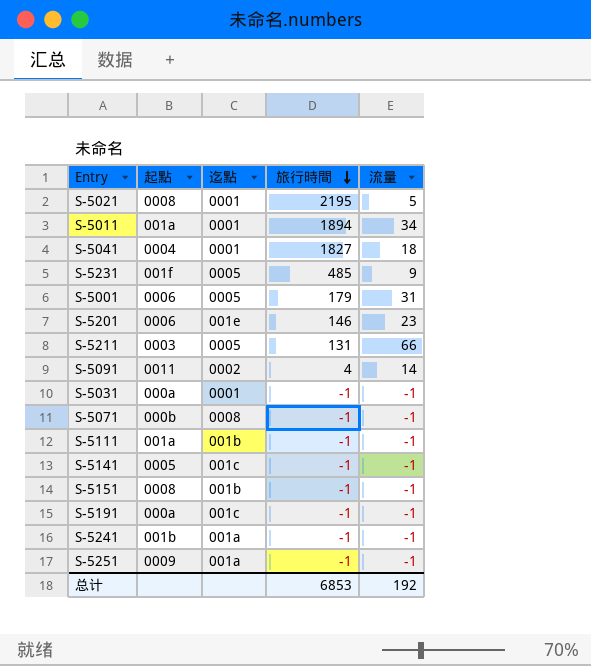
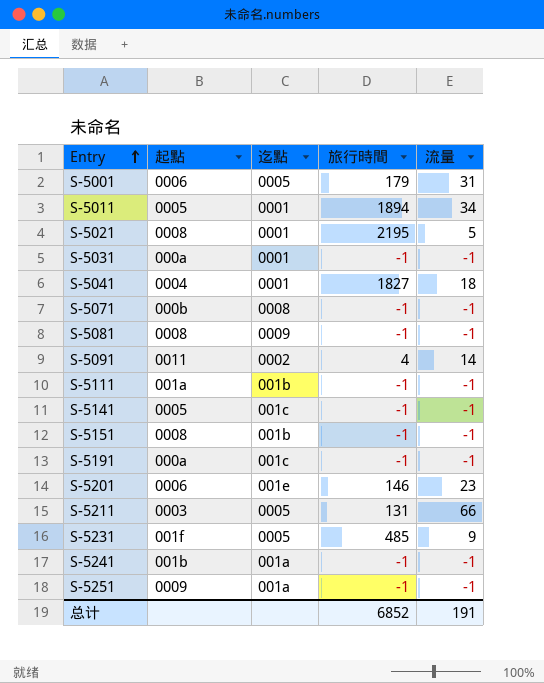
row order: 旅行時間 descending -> Entry ascending
S-5011 | 起點: 001a -> 0005
row S-5081: none -> 0008 | 0009 | -1 | -1
总计 | 旅行時間: 6853 -> 6852
总计 | 流量: 192 -> 191

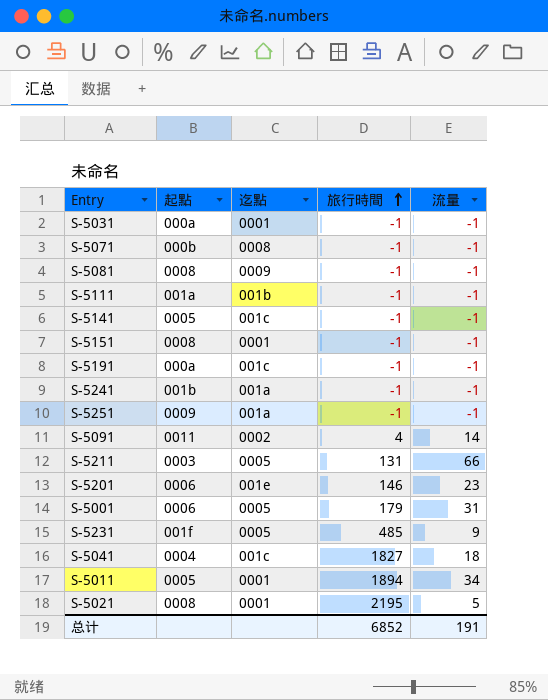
row order: Entry ascending -> 旅行時間 ascending
S-5151 | 迄點: 001b -> 0001
S-5041 | 迄點: 0001 -> 001c

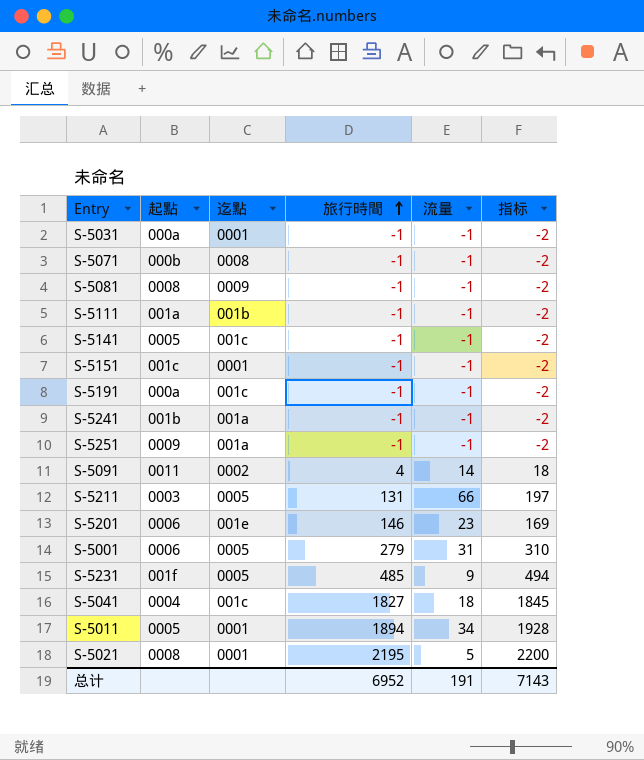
column 指标 | formula: none -> [旅行時間] + [流量]
S-5151 | 起點: 0008 -> 001c
S-5001 | 旅行時間: 179 -> 279
总计 | 旅行時間: 6852 -> 6952

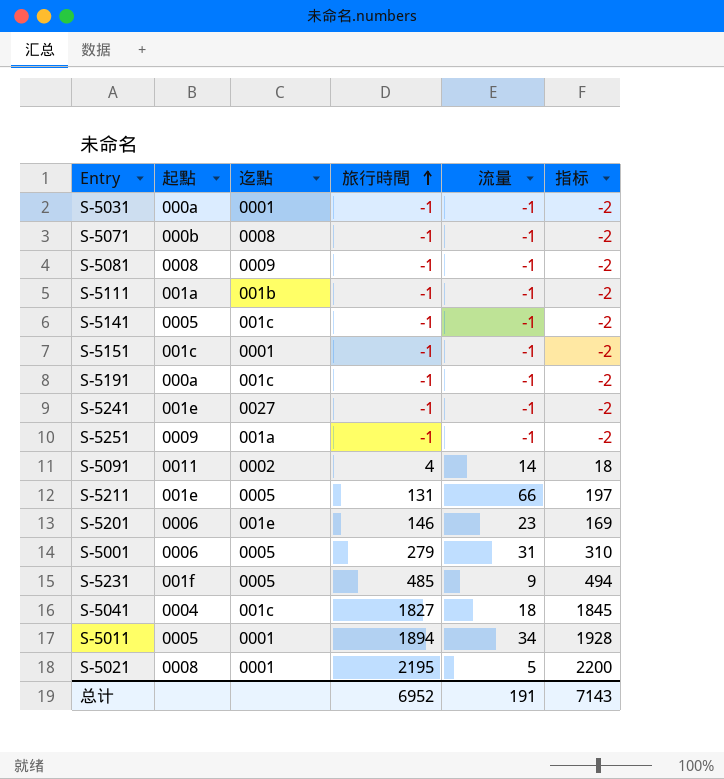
S-5241 | 起點: 001b -> 001e
S-5241 | 迄點: 001a -> 0027
S-5211 | 起點: 0003 -> 001e

